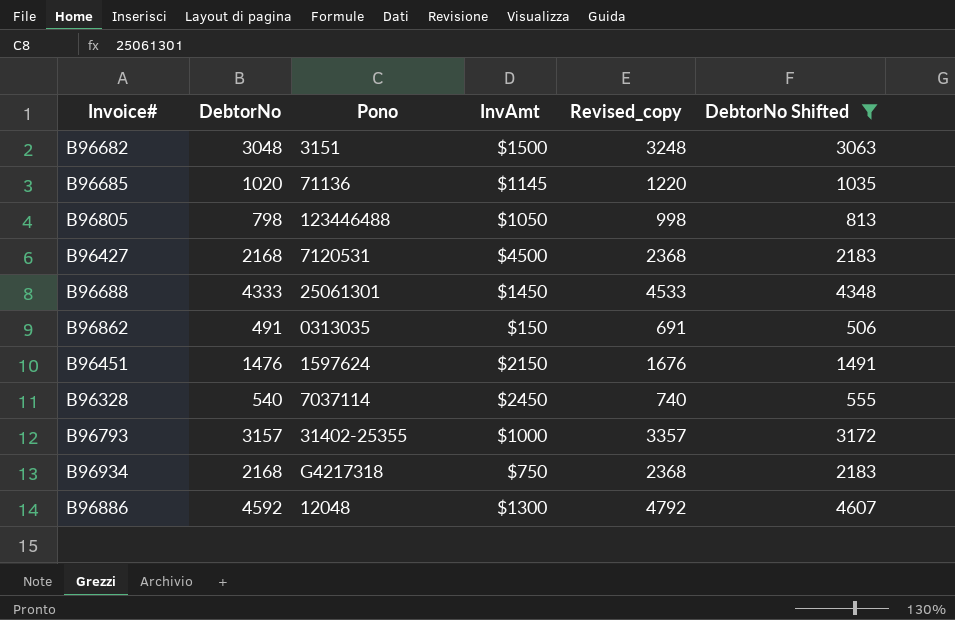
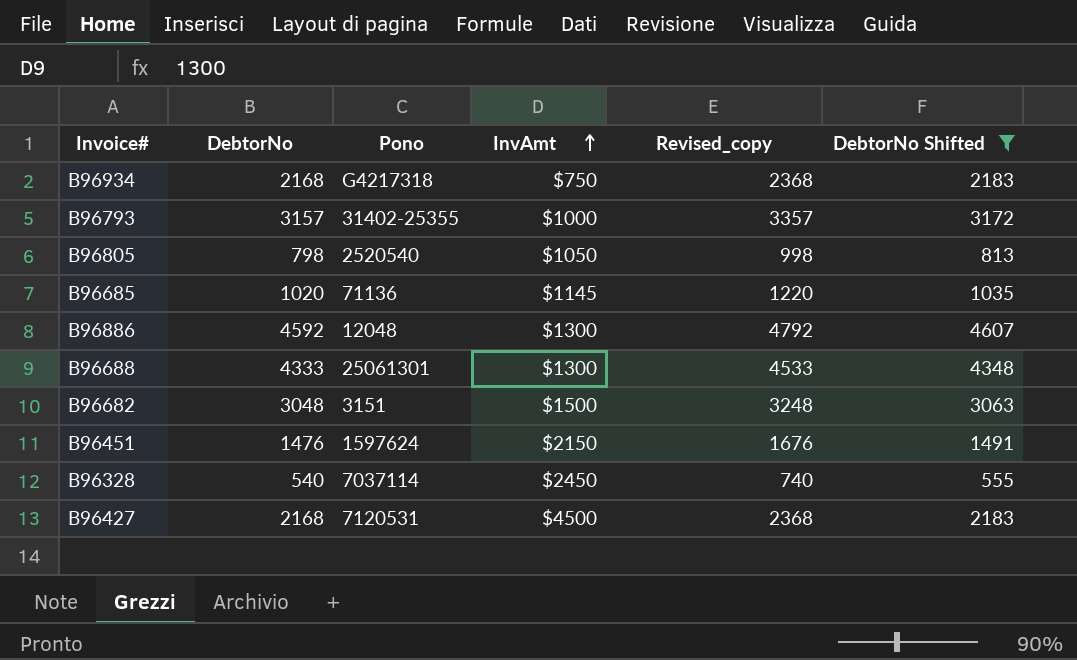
row order: none -> InvAmt ascending
row B96862: 491 | 0313035 | $150 | 691 | 506 -> none
B96805 | Pono: 123446488 -> 2520540
B96688 | InvAmt: $1450 -> $1300

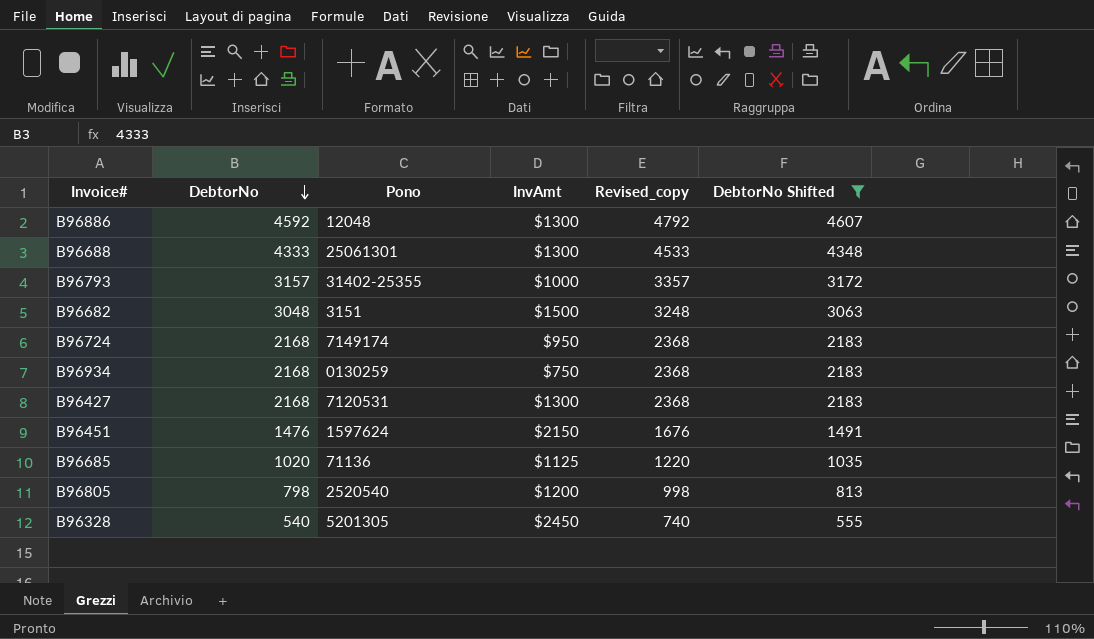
row order: InvAmt ascending -> DebtorNo descending
row B96724: none -> 2168 | 7149174 | $950 | 2368 | 2183
B96934 | Pono: G4217318 -> 0130259
B96427 | InvAmt: $4500 -> $1300
B96685 | InvAmt: $1145 -> $1125
B96805 | InvAmt: $1050 -> $1200
B96328 | Pono: 7037114 -> 5201305

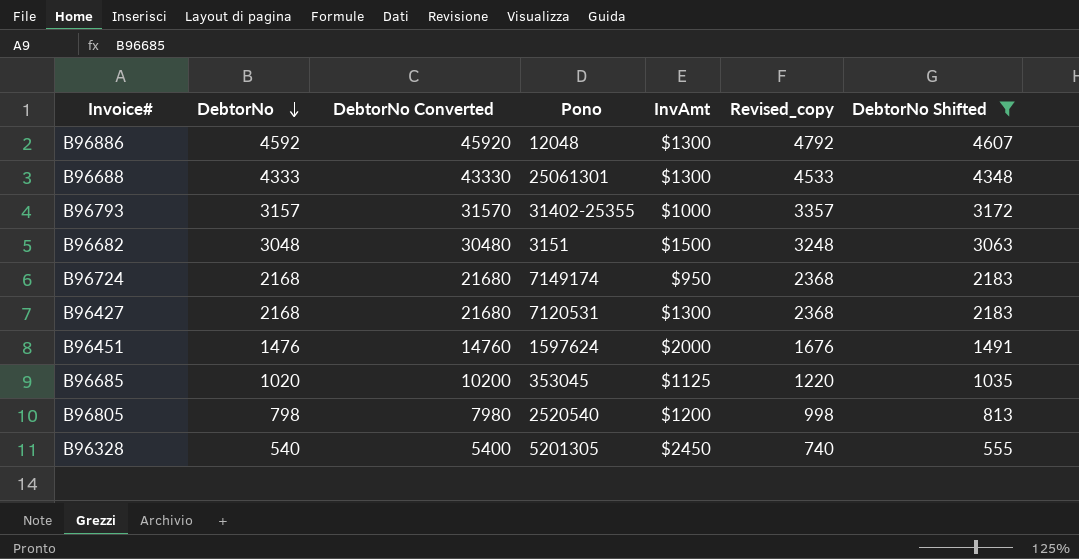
column DebtorNo Converted | formula: none -> [DebtorNo] * 10
row B96934: 2168 | 0130259 | $750 | 2368 | 2183 -> none
B96451 | InvAmt: $2150 -> $2000
B96685 | Pono: 71136 -> 353045

